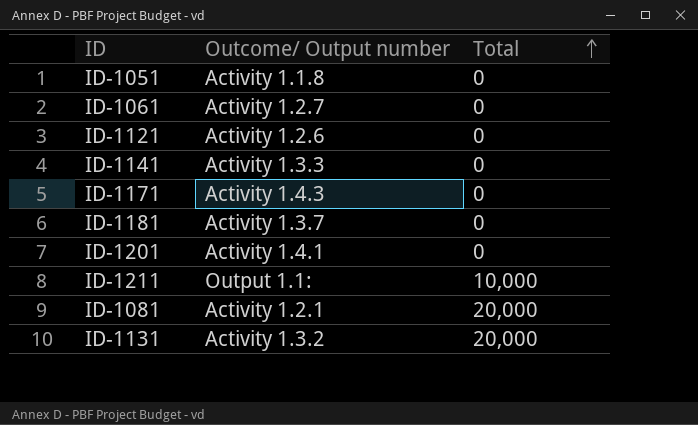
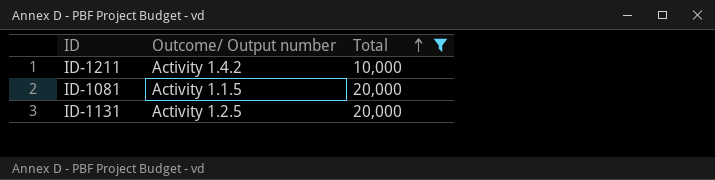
filter: none -> Total != 0
ID-1211 | Outcome/ Output number: Output 1.1: -> Activity 1.4.2
ID-1081 | Outcome/ Output number: Activity 1.2.1 -> Activity 1.1.5
ID-1131 | Outcome/ Output number: Activity 1.3.2 -> Activity 1.2.5

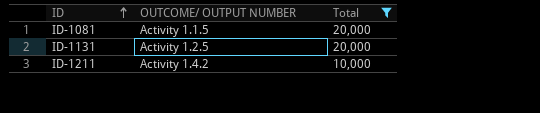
row order: Total ascending -> ID ascending
column name: Outcome/ Output number -> OUTCOME/ OUTPUT NUMBER

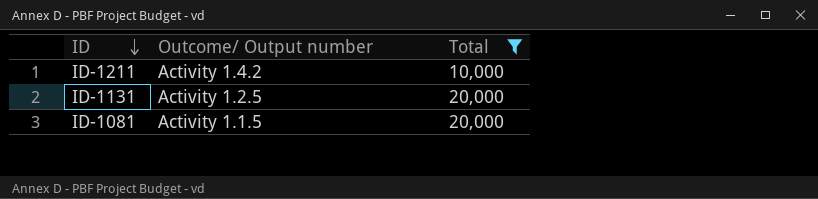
row order: ID ascending -> ID descending
column name: OUTCOME/ OUTPUT NUMBER -> Outcome/ Output number

